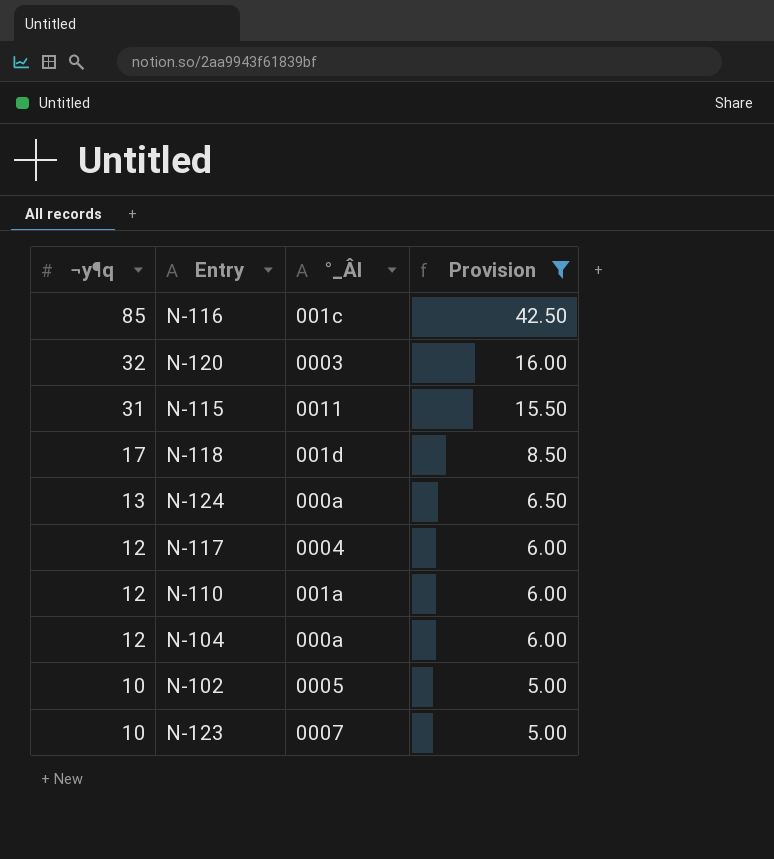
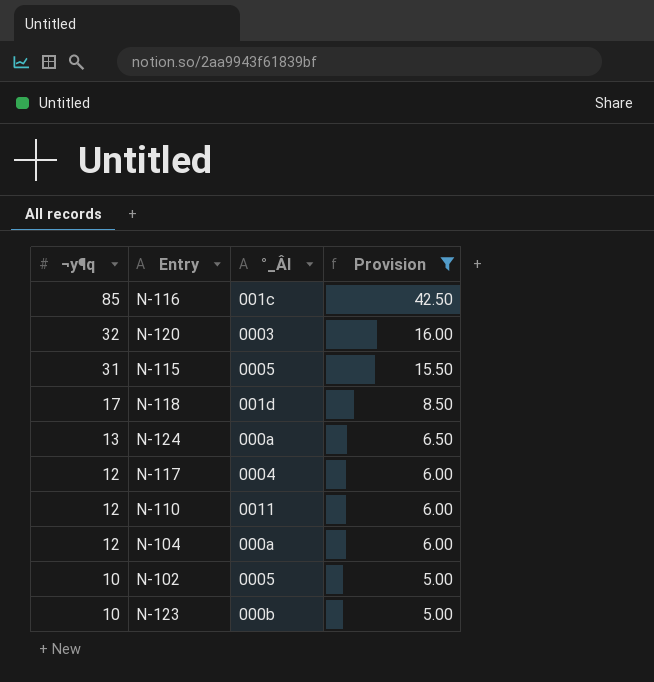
N-115 | °_ÂI: 0011 -> 0005
N-110 | °_ÂI: 001a -> 0011
N-123 | °_ÂI: 0007 -> 000b

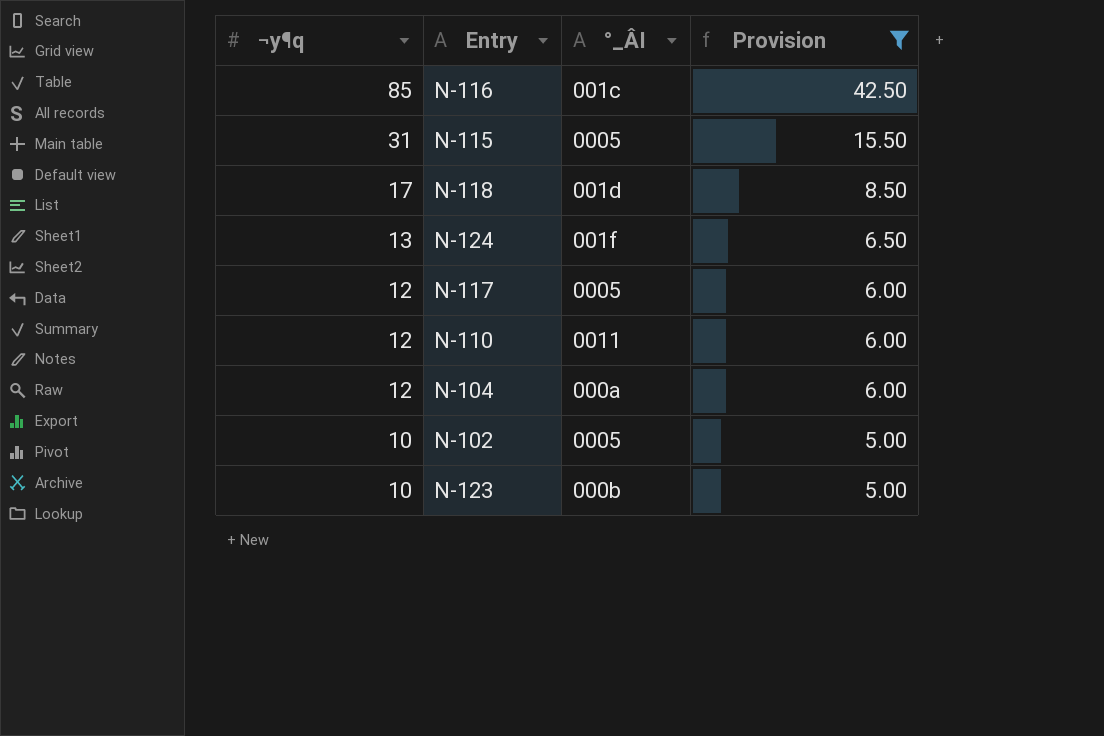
row N-120: 32 | 0003 | 16.00 -> none
N-124 | °_ÂI: 000a -> 001f
N-117 | °_ÂI: 0004 -> 0005

